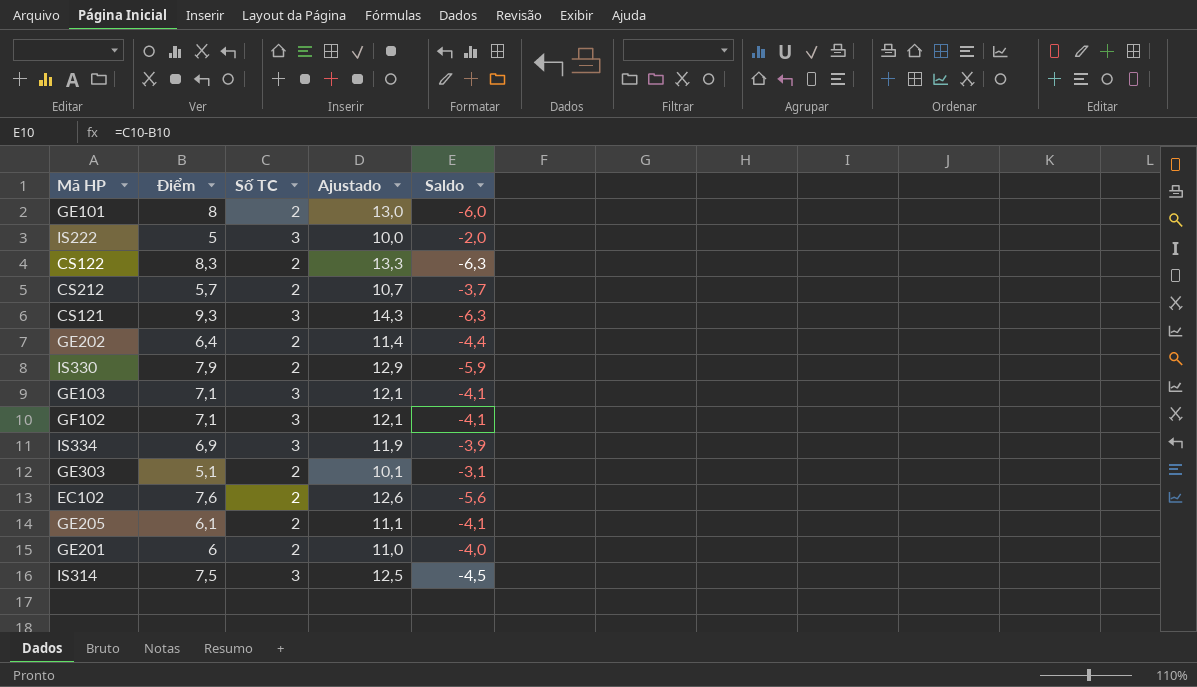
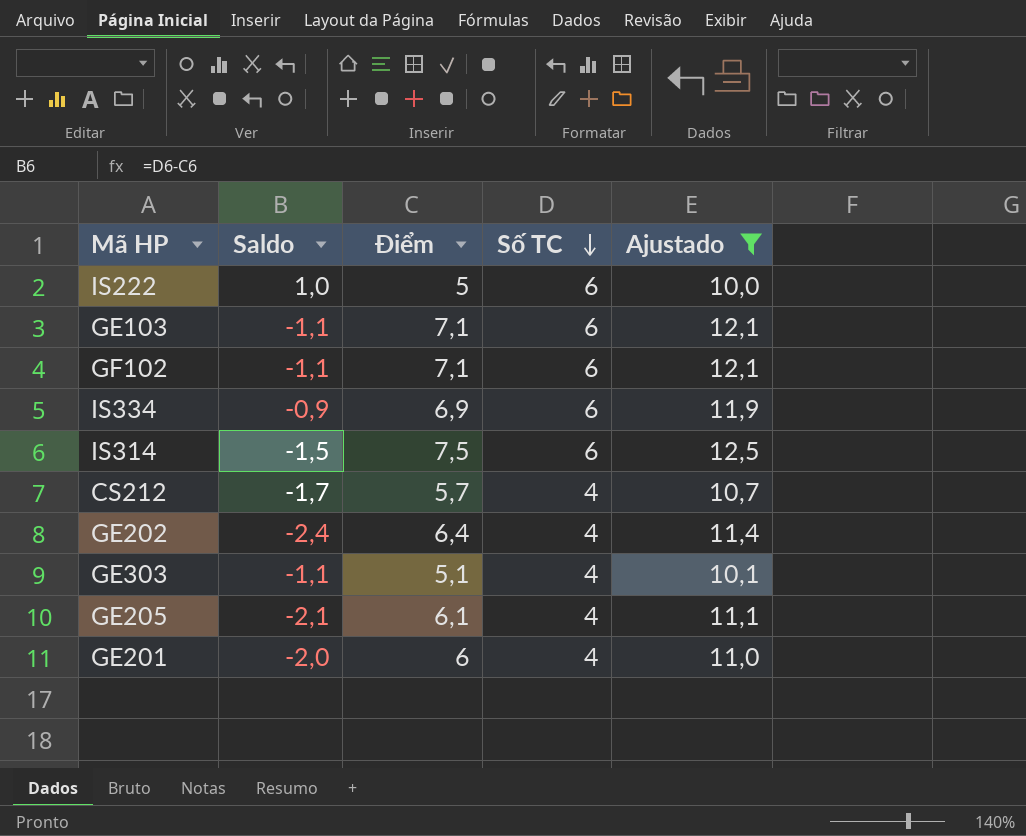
filter: none -> Ajustado <= 12,5
row order: none -> Số TC descending
column Saldo | position: 5 -> 2
IS222 | Saldo: -2,0 -> 1,0
IS222 | Số TC: 3 -> 6
GE103 | Saldo: -4,1 -> -1,1
GE103 | Số TC: 3 -> 6
GF102 | Saldo: -4,1 -> -1,1
GF102 | Số TC: 3 -> 6
IS334 | Saldo: -3,9 -> -0,9
IS334 | Số TC: 3 -> 6
IS314 | Saldo: -4,5 -> -1,5
IS314 | Số TC: 3 -> 6
CS212 | Saldo: -3,7 -> -1,7
CS212 | Số TC: 2 -> 4
GE202 | Saldo: -4,4 -> -2,4
GE202 | Số TC: 2 -> 4
GE303 | Saldo: -3,1 -> -1,1
GE303 | Số TC: 2 -> 4
GE205 | Saldo: -4,1 -> -2,1
GE205 | Số TC: 2 -> 4
GE201 | Saldo: -4,0 -> -2,0
GE201 | Số TC: 2 -> 4

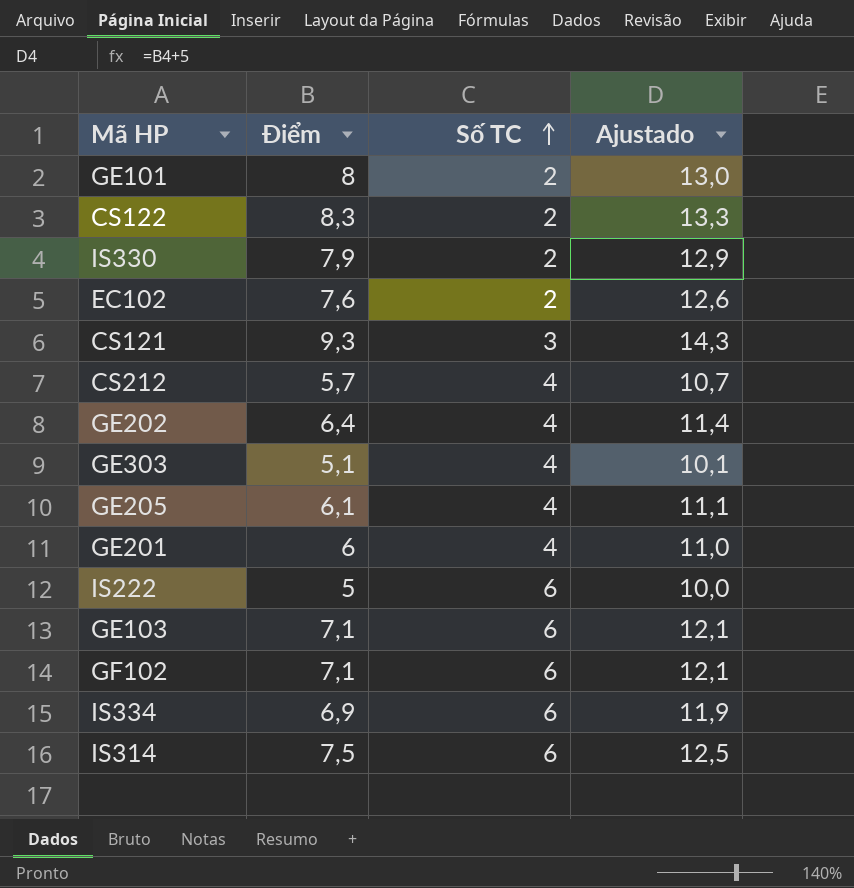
filter: Ajustado <= 12,5 -> none
row order: Số TC descending -> Số TC ascending
column Saldo | formula: [Số TC] - [Điểm] -> none

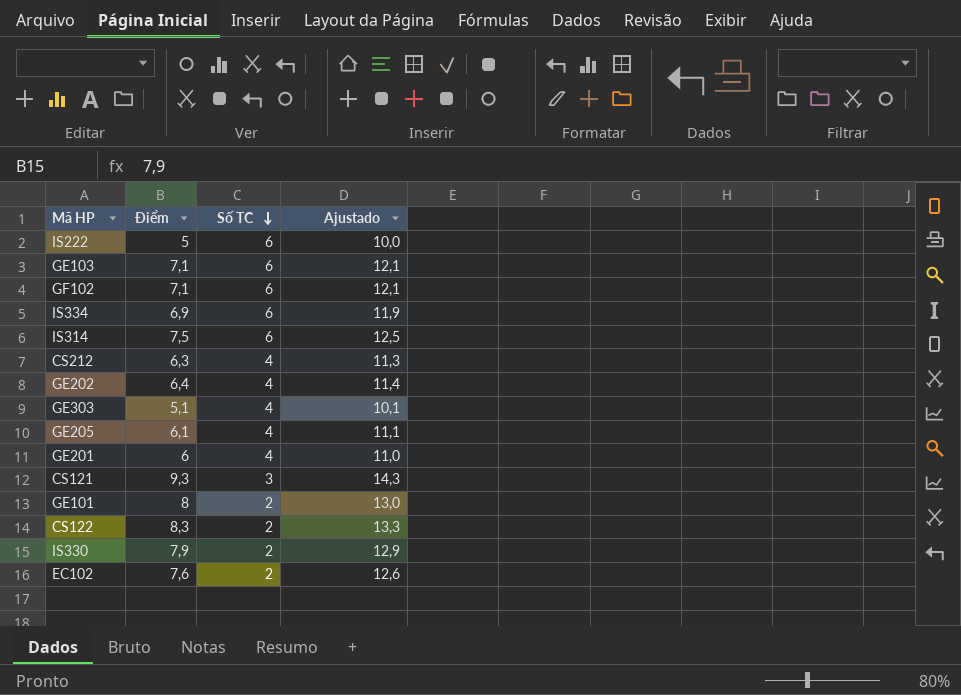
row order: Số TC ascending -> Số TC descending
CS212 | Điểm: 5,7 -> 6,3
CS212 | Ajustado: 10,7 -> 11,3

